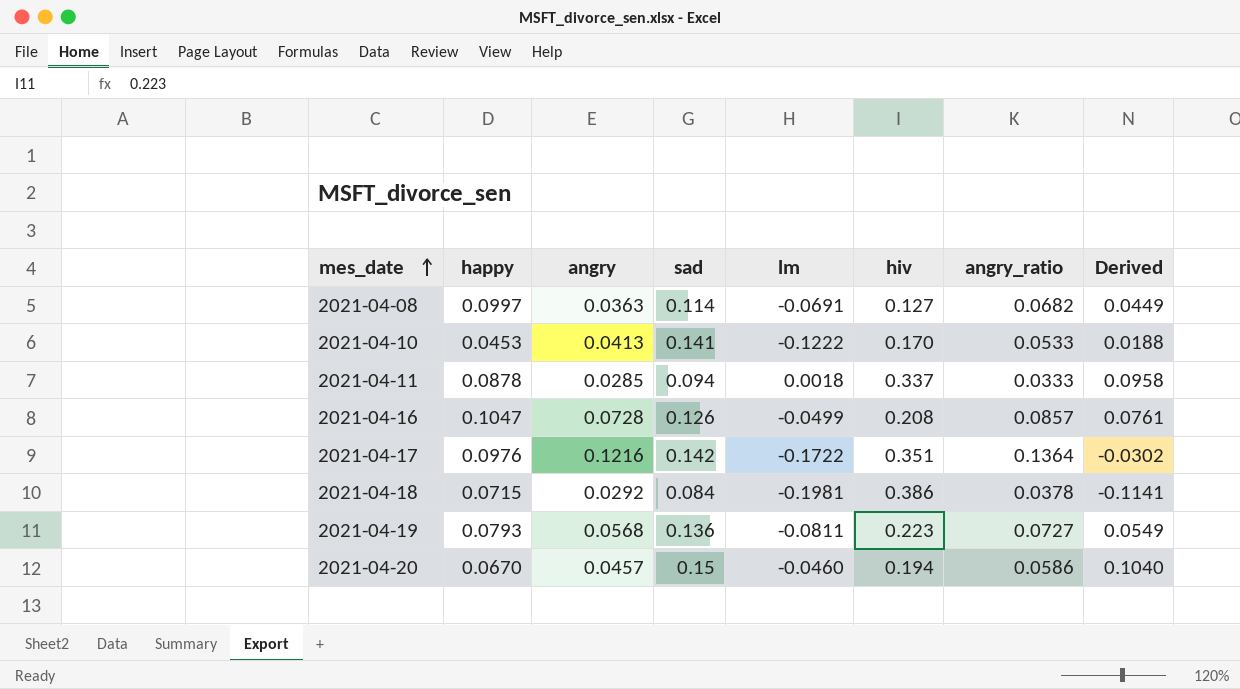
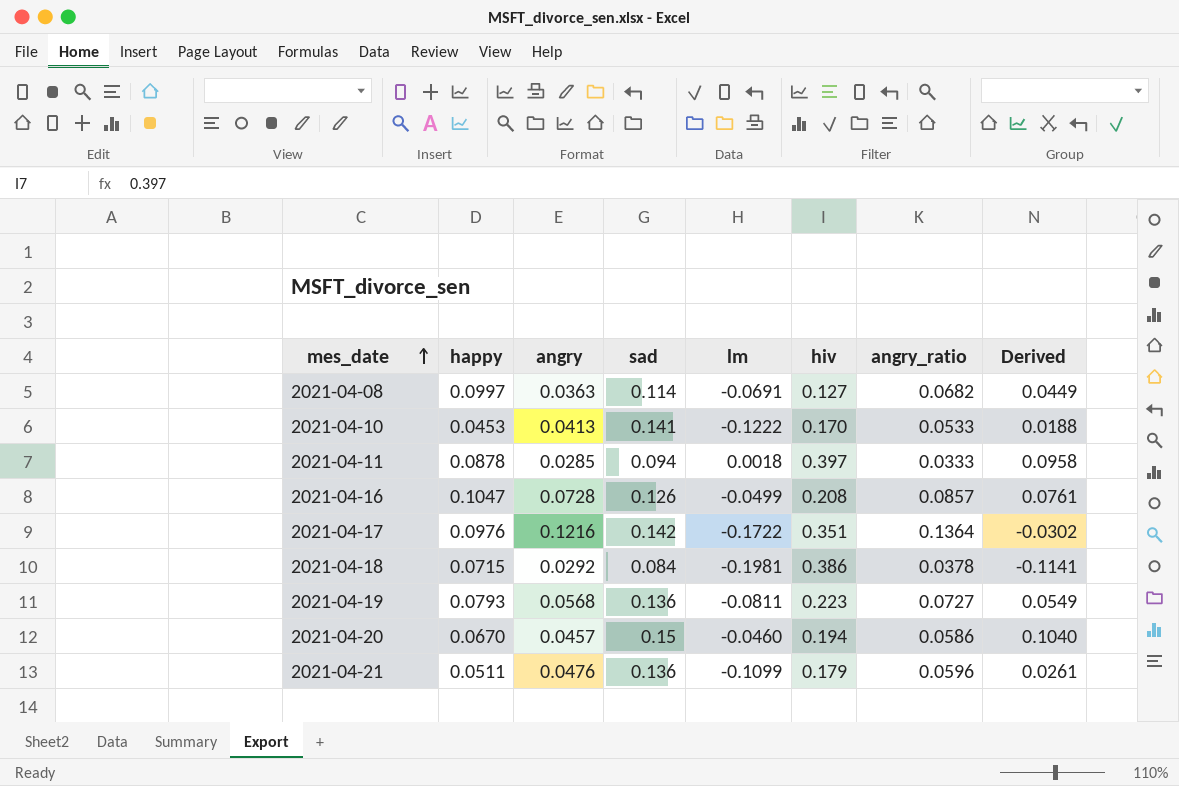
2021-04-11 | hiv: 0.337 -> 0.397
row 2021-04-21: none -> 0.0511 | 0.0476 | 0.136 | -0.1099 | 0.179 | 0.0596 | 0.0261

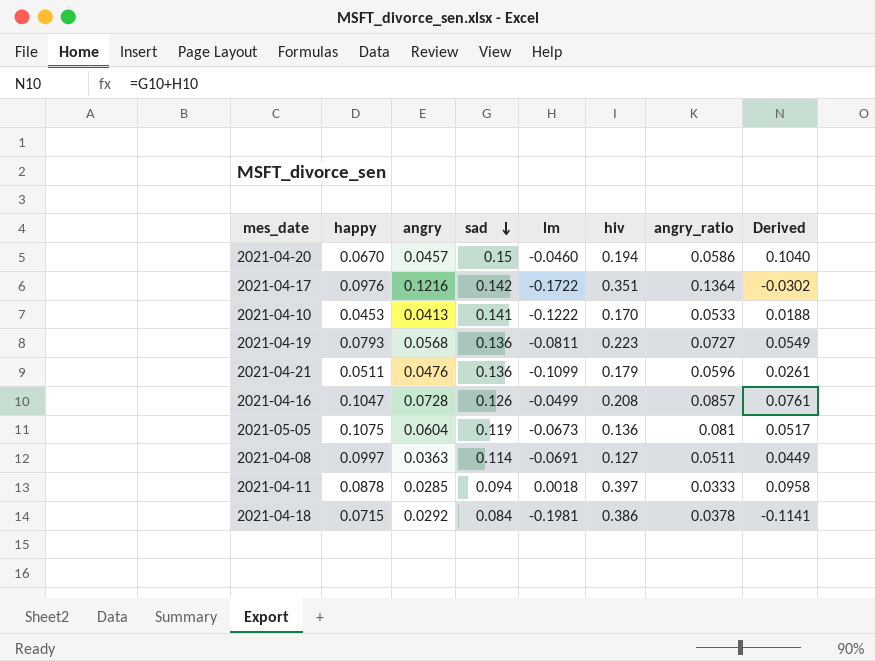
row order: mes_date ascending -> sad descending
row 2021-05-05: none -> 0.1075 | 0.0604 | 0.119 | -0.0673 | 0.136 | 0.081 | 0.0517
2021-04-08 | angry_ratio: 0.0682 -> 0.0511

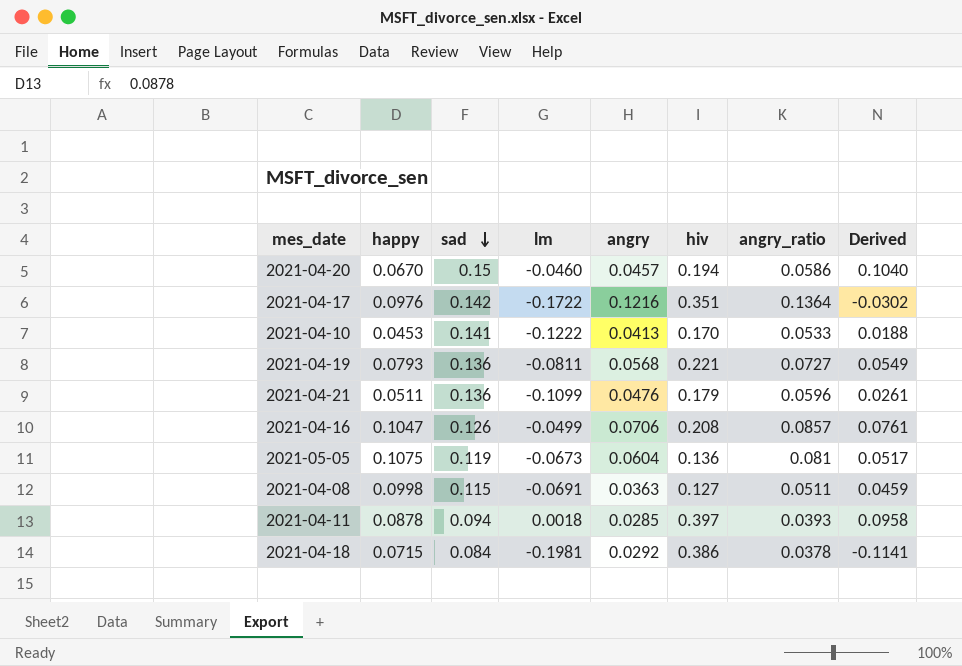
column angry | position: 3 -> 5
2021-04-19 | hiv: 0.223 -> 0.221
2021-04-16 | angry: 0.0728 -> 0.0706
2021-04-08 | happy: 0.0997 -> 0.0998
2021-04-08 | sad: 0.114 -> 0.115
2021-04-08 | Derived: 0.0449 -> 0.0459
2021-04-11 | angry_ratio: 0.0333 -> 0.0393

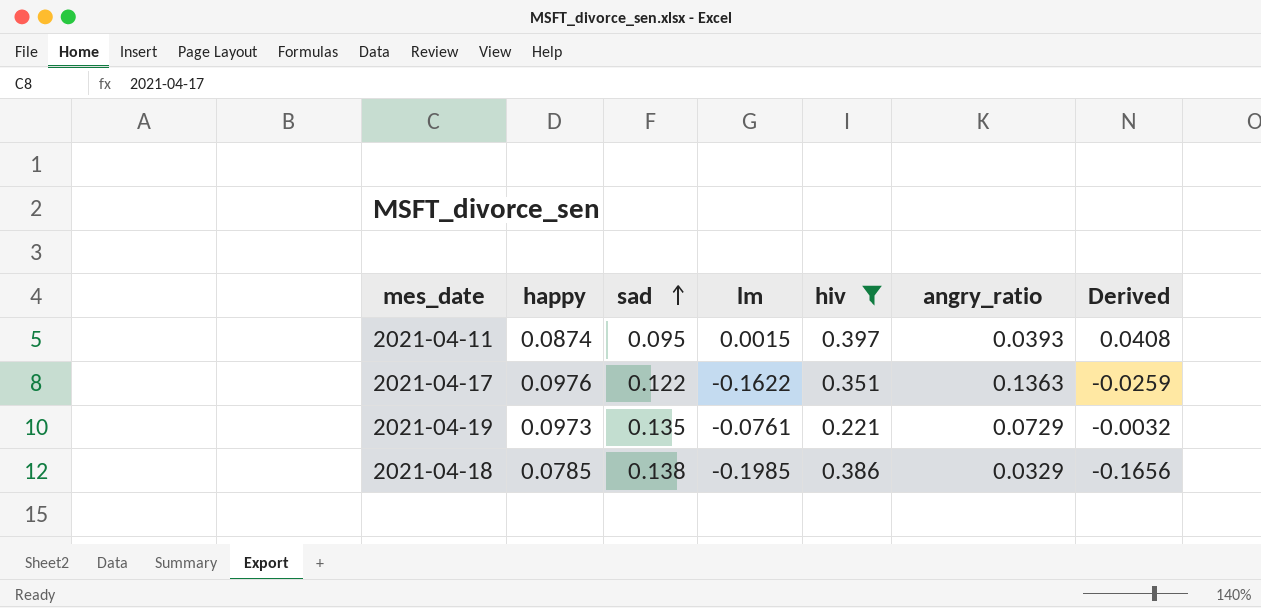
filter: none -> hiv >= 0.221
row order: sad descending -> sad ascending
column angry | position: 5 -> none
column Derived | formula: [sad] + [lm] -> [lm] + [angry_ratio]
2021-04-11 | happy: 0.0878 -> 0.0874
2021-04-11 | sad: 0.094 -> 0.095
2021-04-11 | lm: 0.0018 -> 0.0015
2021-04-17 | sad: 0.142 -> 0.122
2021-04-17 | lm: -0.1722 -> -0.1622
2021-04-17 | angry_ratio: 0.1364 -> 0.1363
2021-04-19 | happy: 0.0793 -> 0.0973
2021-04-19 | sad: 0.136 -> 0.135
2021-04-19 | lm: -0.0811 -> -0.0761
2021-04-19 | angry_ratio: 0.0727 -> 0.0729
2021-04-18 | happy: 0.0715 -> 0.0785
2021-04-18 | sad: 0.084 -> 0.138
2021-04-18 | lm: -0.1981 -> -0.1985
2021-04-18 | angry_ratio: 0.0378 -> 0.0329

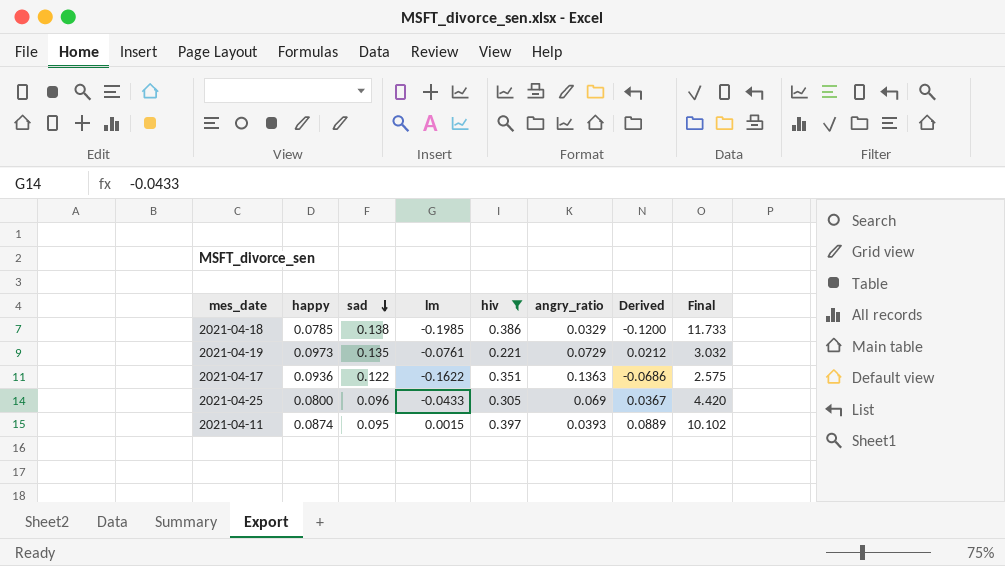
row order: sad ascending -> sad descending
column Derived | formula: [lm] + [angry_ratio] -> [happy] + [lm]
column Final | formula: none -> [hiv] / [angry_ratio]
2021-04-17 | happy: 0.0976 -> 0.0936
row 2021-04-25: none -> 0.0800 | 0.096 | -0.0433 | 0.305 | 0.069 | 0.0367 | 4.420

